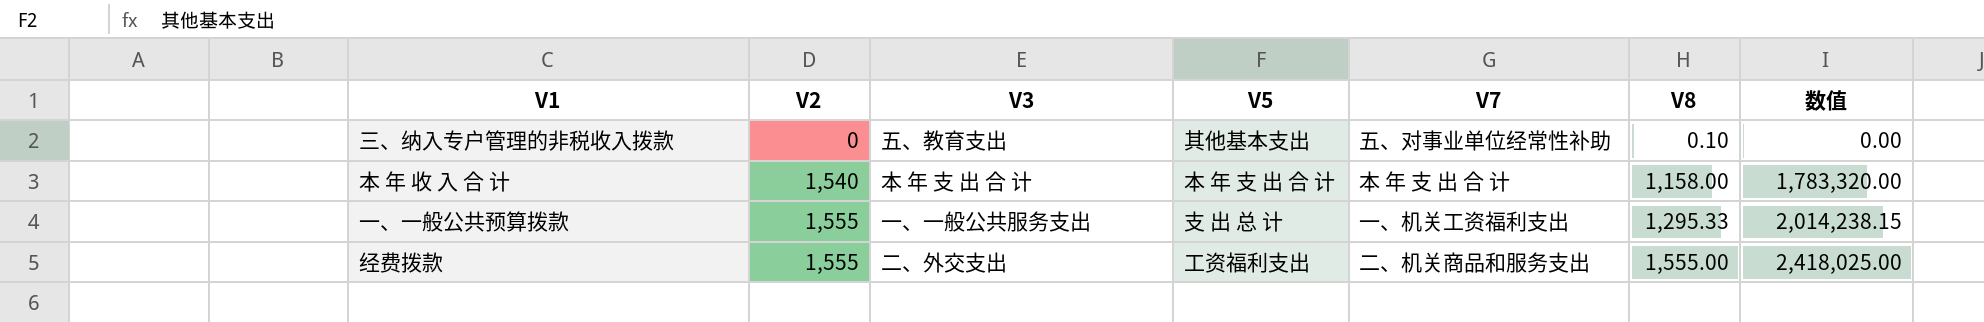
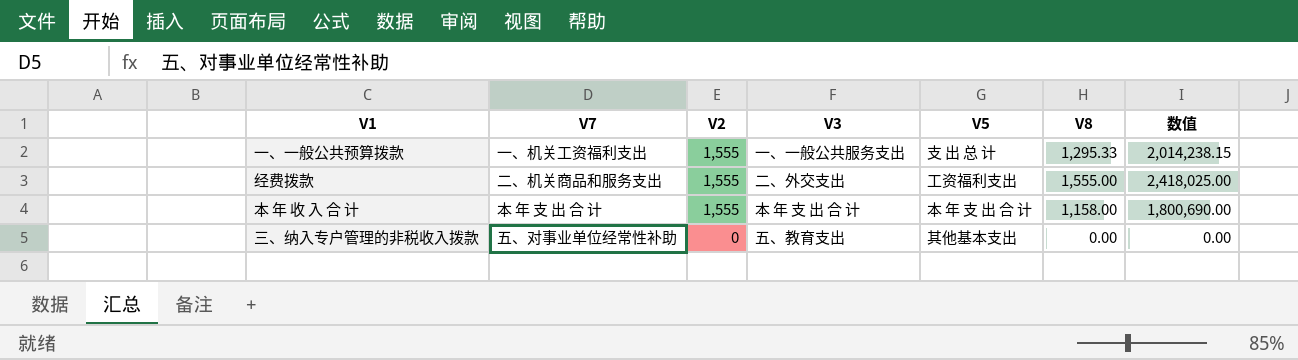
row order: V2 ascending -> V2 descending
column V7 | position: 5 -> 2
本 年 收 入 合 计 | V2: 1,540 -> 1,555
本 年 收 入 合 计 | 数值: 1,783,320.00 -> 1,800,690.00
三、纳入专户管理的非税收入拨款 | V8: 0.10 -> 0.00

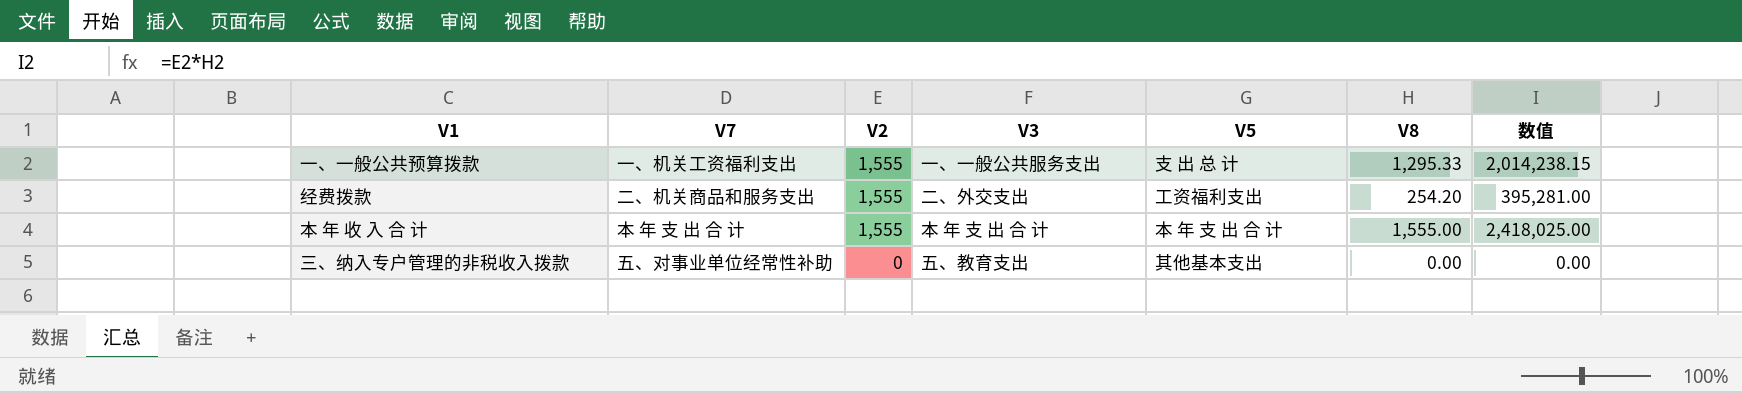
经费拨款 | V8: 1,555.00 -> 254.20
经费拨款 | 数值: 2,418,025.00 -> 395,281.00
本 年 收 入 合 计 | V8: 1,158.00 -> 1,555.00
本 年 收 入 合 计 | 数值: 1,800,690.00 -> 2,418,025.00

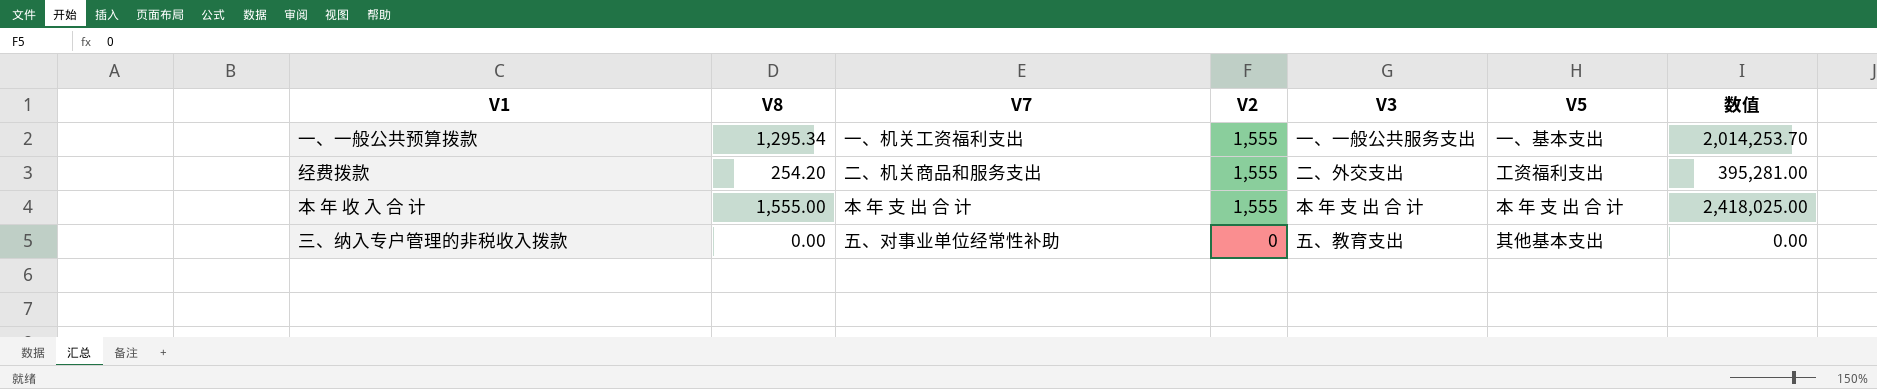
column V8 | position: 6 -> 2
一、一般公共预算拨款 | V8: 1,295.33 -> 1,295.34
一、一般公共预算拨款 | V5: 支 出 总 计 -> 一、基本支出
一、一般公共预算拨款 | 数值: 2,014,238.15 -> 2,014,253.70

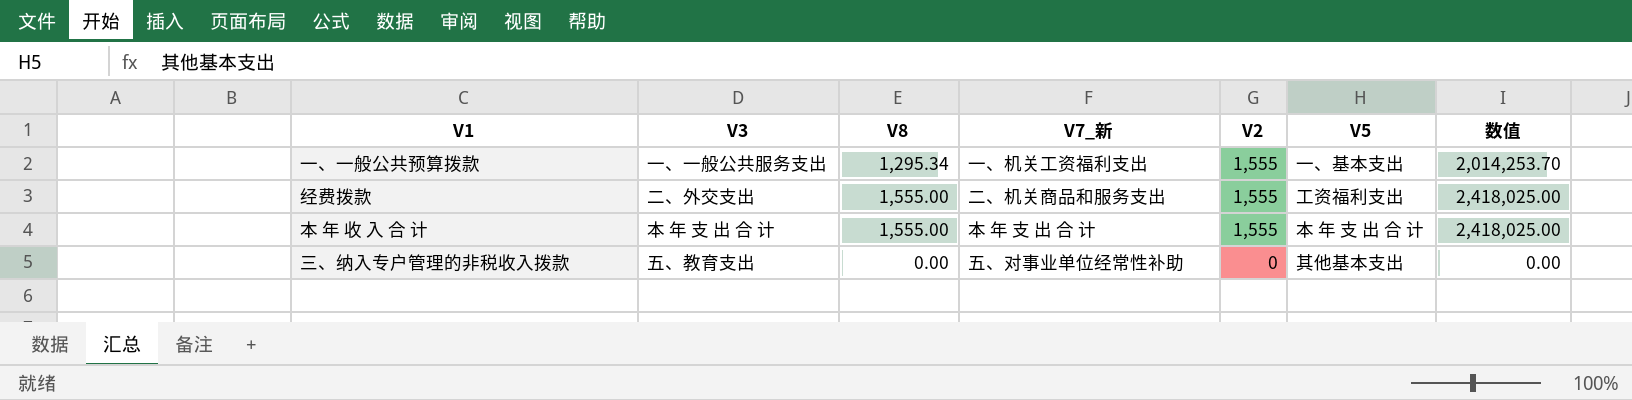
column V3 | position: 5 -> 2
column name: V7 -> V7_新
经费拨款 | V8: 254.20 -> 1,555.00
经费拨款 | 数值: 395,281.00 -> 2,418,025.00

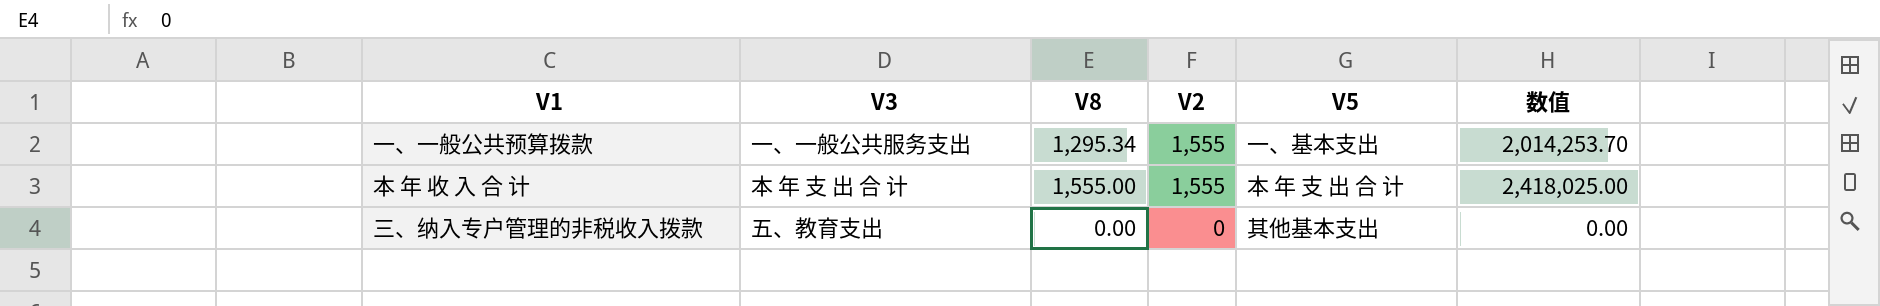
column V7_新 | position: 4 -> none
row 经费拨款: 二、外交支出 | 1,555.00 | 二、机关商品和服务支出 | 1,555 | 工资福利支出 | 2,418,025.00 -> none

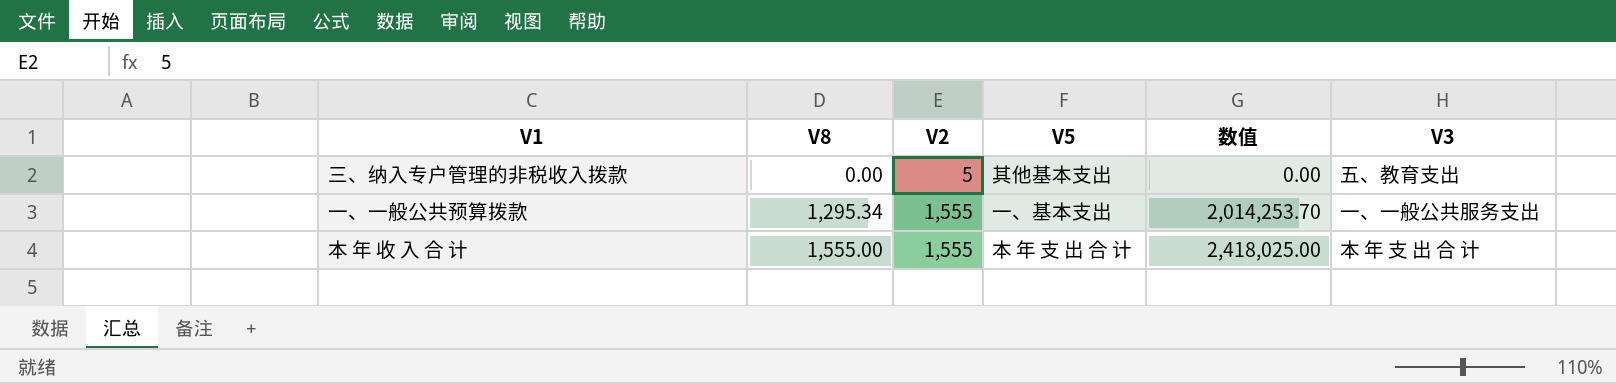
row order: V2 descending -> V8 ascending
column V3 | position: 2 -> 6
三、纳入专户管理的非税收入拨款 | V2: 0 -> 5

